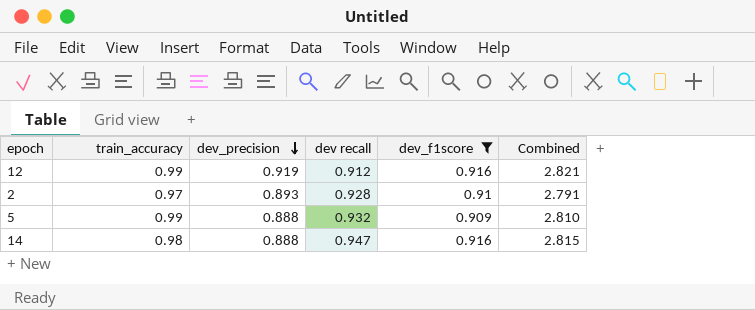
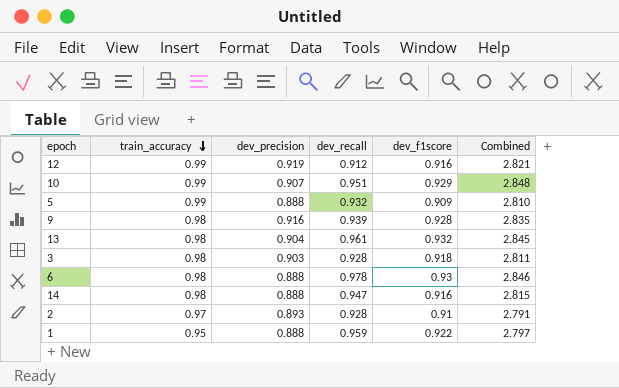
filter: dev_f1score <= 0.916 -> none
row order: dev_precision descending -> train_accuracy descending
column name: dev recall -> dev_recall

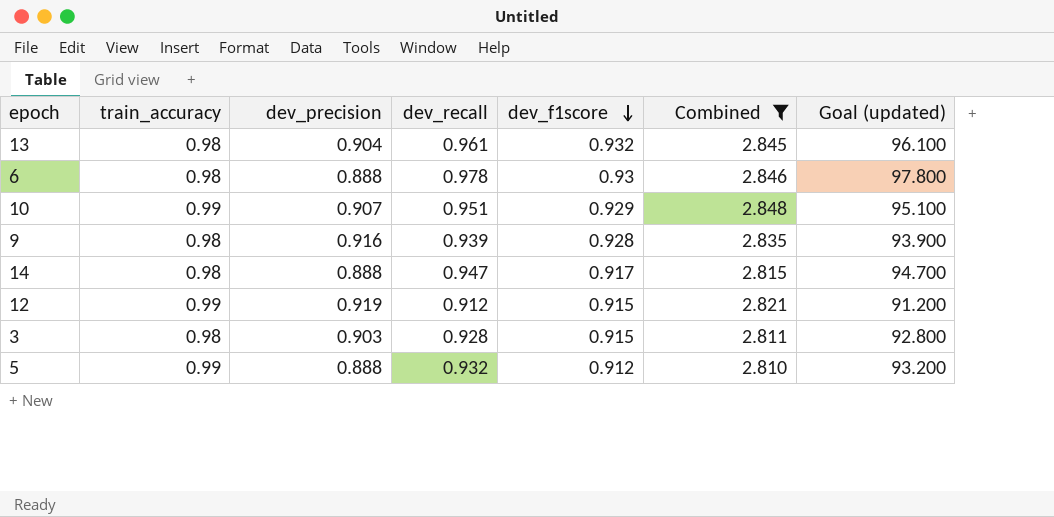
filter: none -> Combined >= 2.810
row order: train_accuracy descending -> dev_f1score descending
column Goal (updated) | formula: none -> [dev_recall] * 100
14 | dev_f1score: 0.916 -> 0.917
12 | dev_f1score: 0.916 -> 0.915
3 | dev_f1score: 0.918 -> 0.915
5 | dev_f1score: 0.909 -> 0.912

